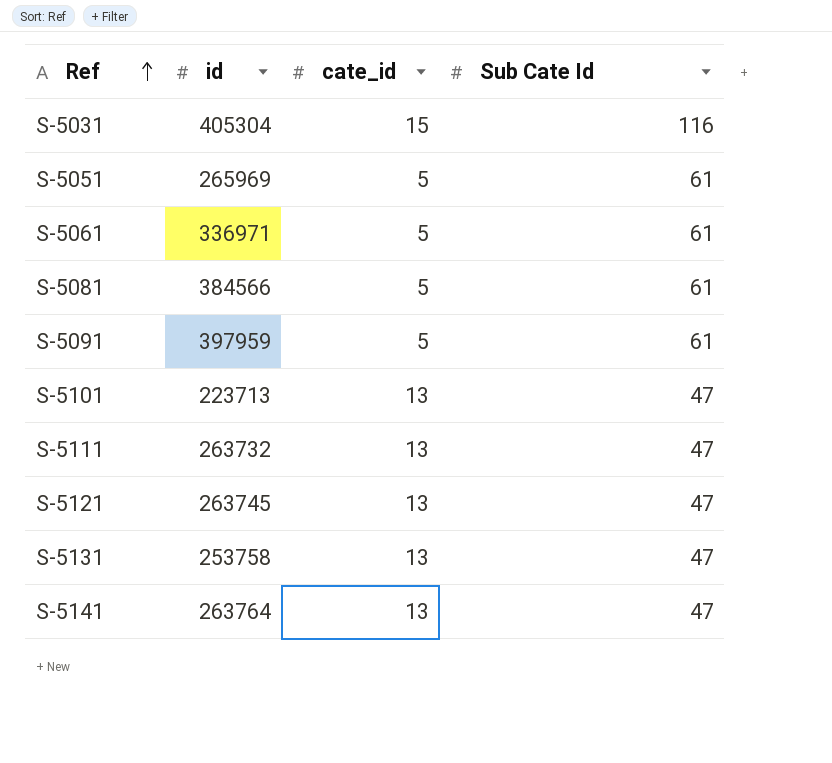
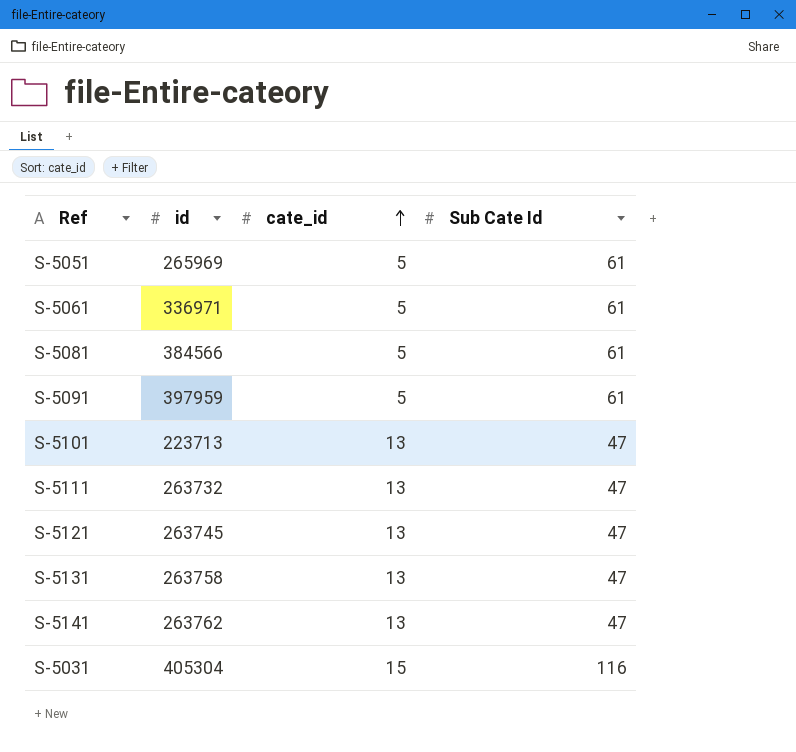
row order: Ref ascending -> cate_id ascending
S-5131 | id: 253758 -> 263758
S-5141 | id: 263764 -> 263762

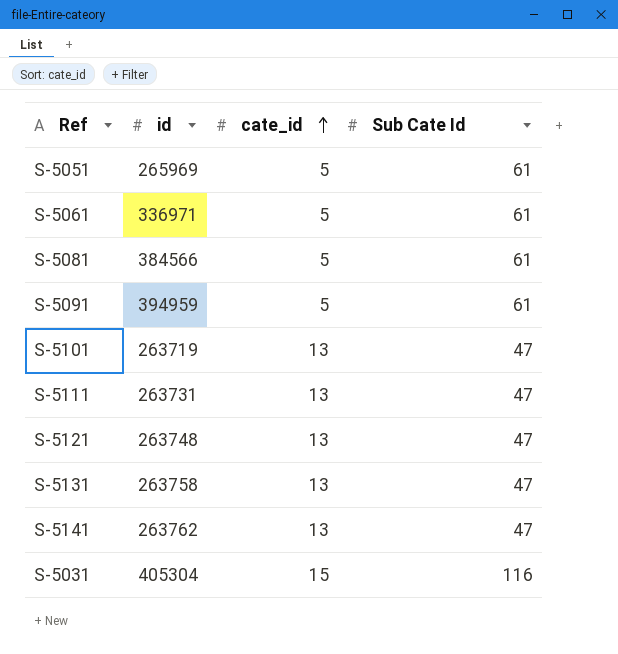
S-5091 | id: 397959 -> 394959
S-5101 | id: 223713 -> 263719
S-5111 | id: 263732 -> 263731
S-5121 | id: 263745 -> 263748

